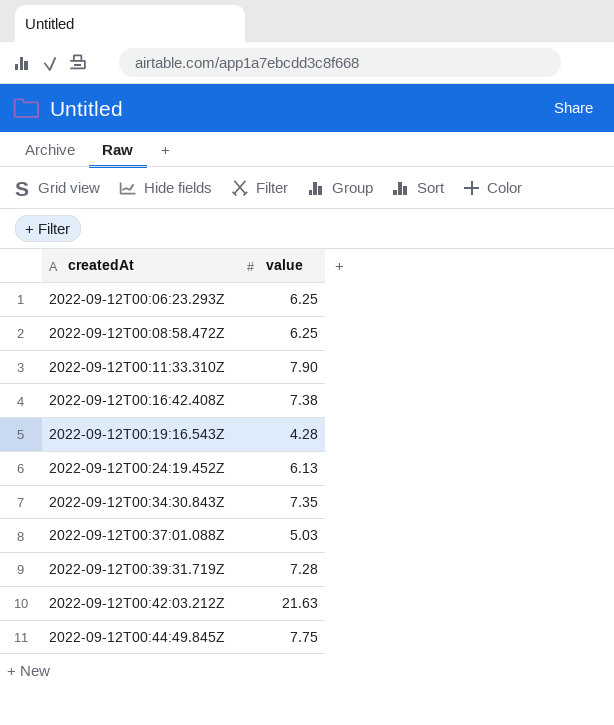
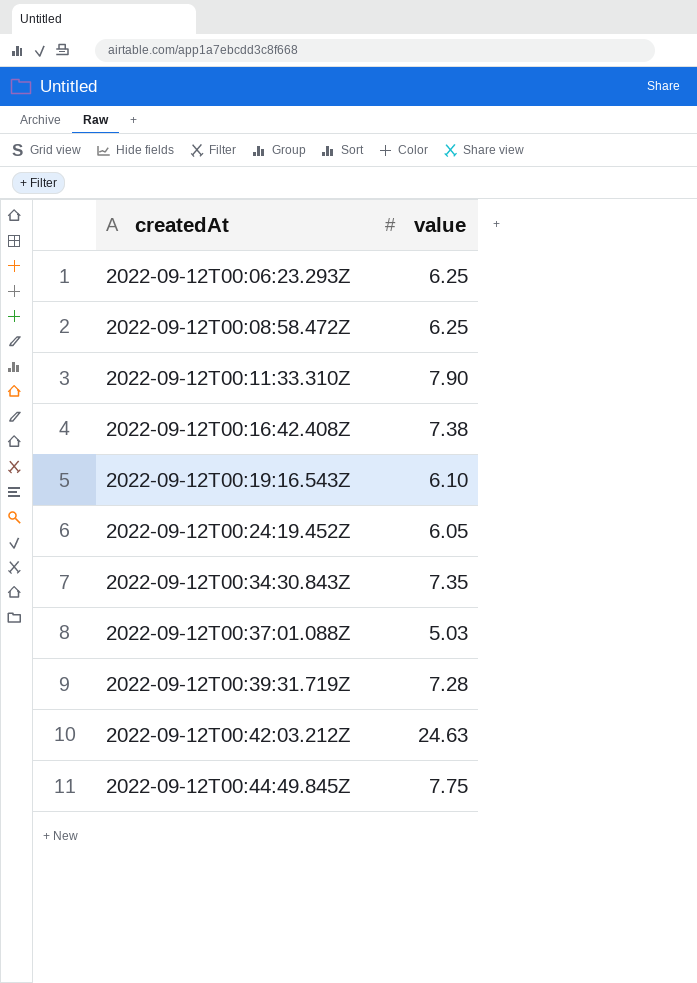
2022-09-12T00:19:16.543Z | value: 4.28 -> 6.10
2022-09-12T00:24:19.452Z | value: 6.13 -> 6.05
2022-09-12T00:42:03.212Z | value: 21.63 -> 24.63

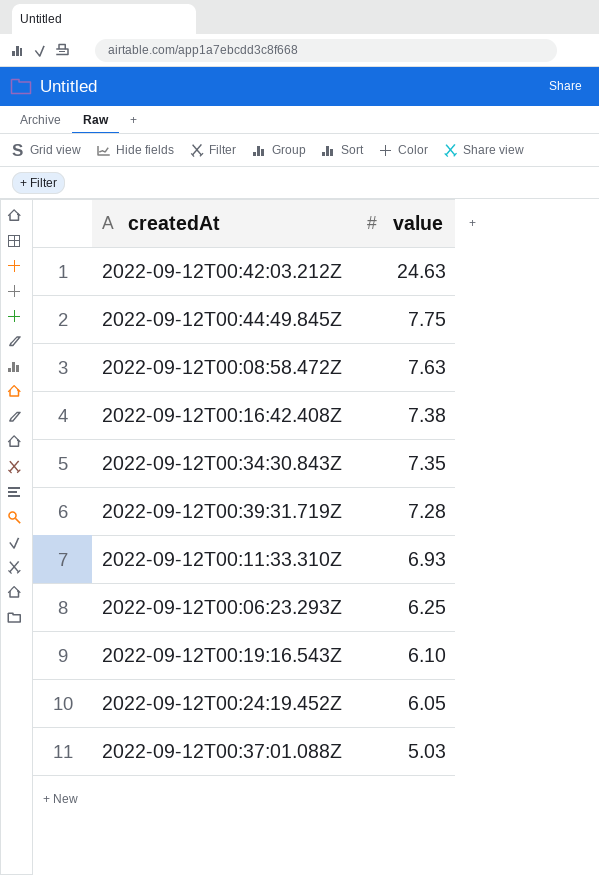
row order: createdAt ascending -> value descending
2022-09-12T00:08:58.472Z | value: 6.25 -> 7.63
2022-09-12T00:11:33.310Z | value: 7.90 -> 6.93

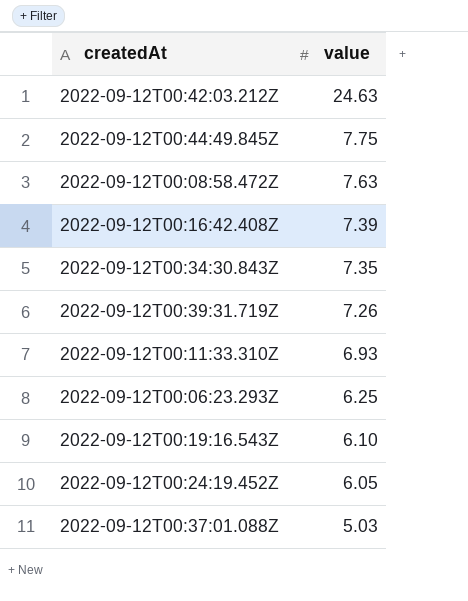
2022-09-12T00:16:42.408Z | value: 7.38 -> 7.39
2022-09-12T00:39:31.719Z | value: 7.28 -> 7.26

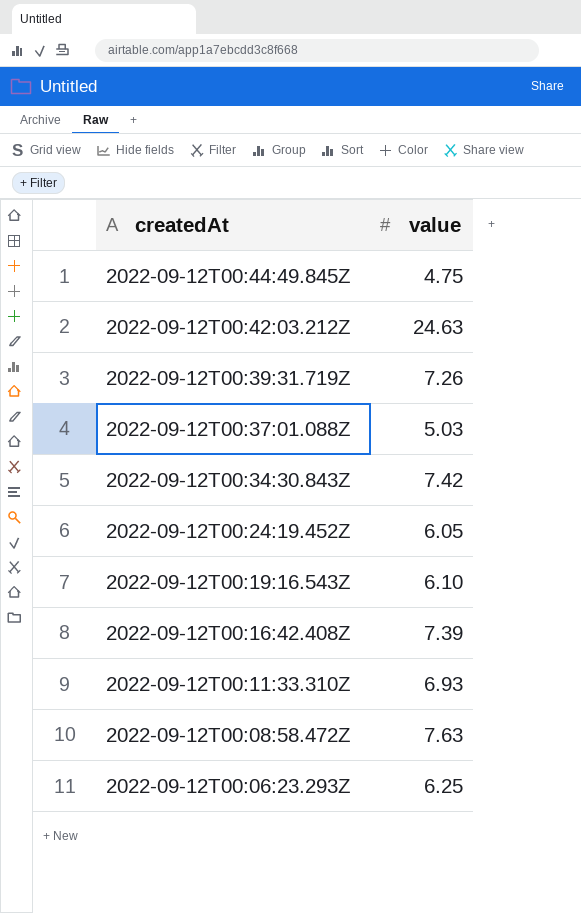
row order: value descending -> createdAt descending
2022-09-12T00:44:49.845Z | value: 7.75 -> 4.75
2022-09-12T00:34:30.843Z | value: 7.35 -> 7.42

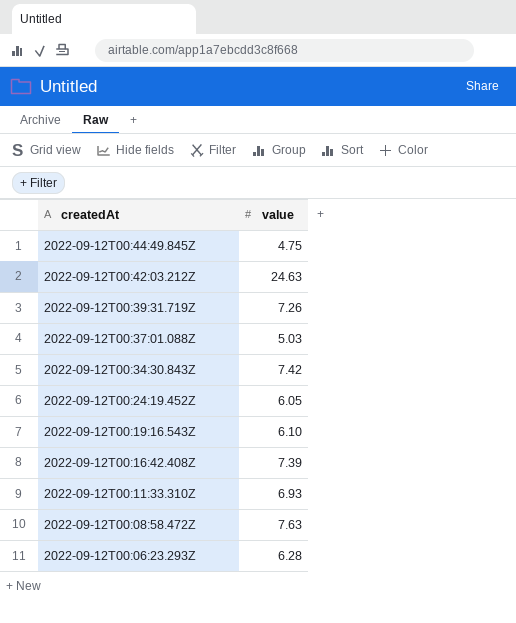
2022-09-12T00:06:23.293Z | value: 6.25 -> 6.28

